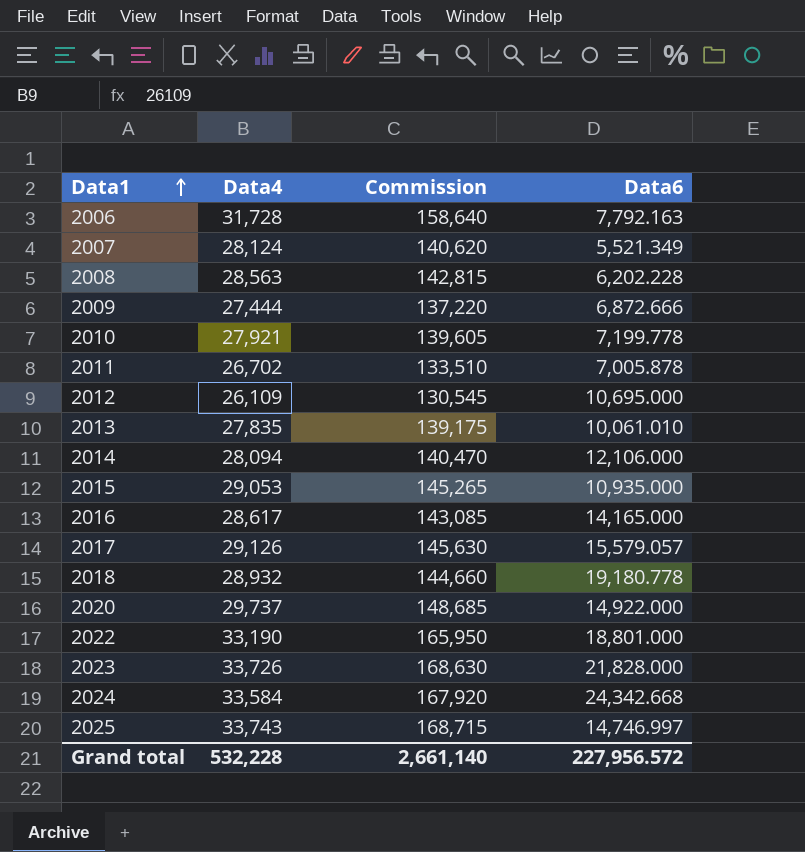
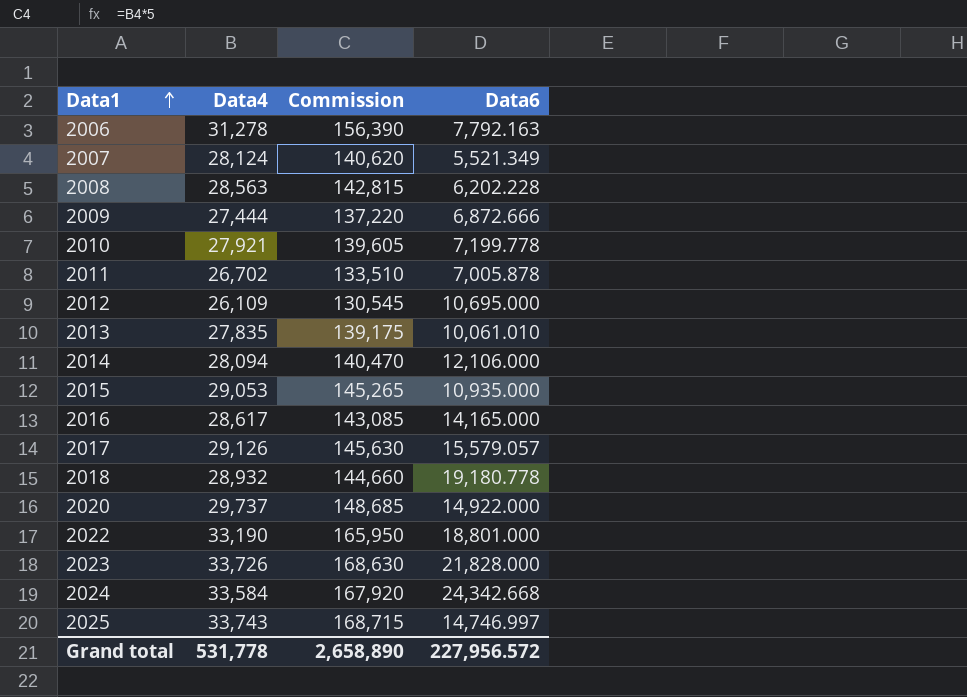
2006 | Data4: 31,728 -> 31,278
2006 | Commission: 158,640 -> 156,390
Grand total | Data4: 532,228 -> 531,778
Grand total | Commission: 2,661,140 -> 2,658,890

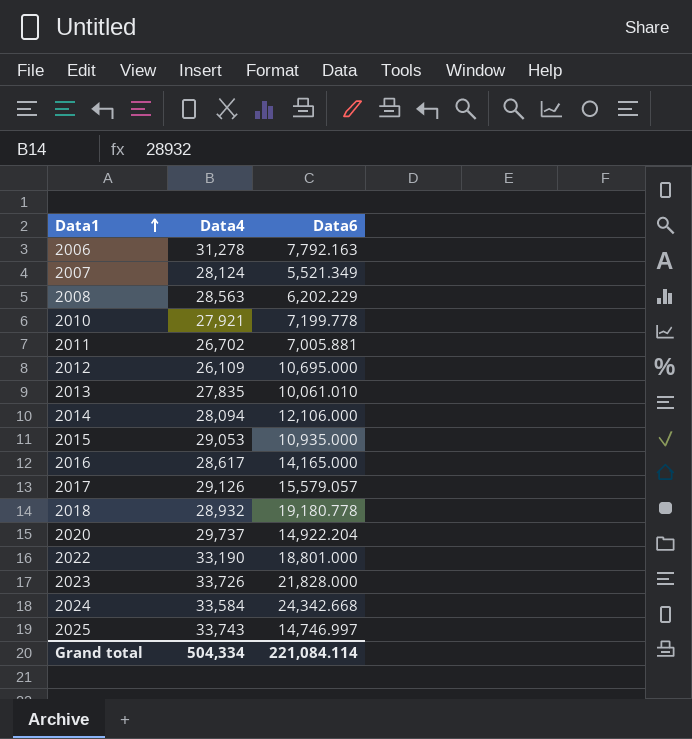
column Commission | formula: [Data4] * 5 -> none
row 2009: 27,444 | 137,220 | 6,872.666 -> none
2008 | Data6: 6,202.228 -> 6,202.229
2011 | Data6: 7,005.878 -> 7,005.881
2020 | Data6: 14,922.000 -> 14,922.204
Grand total | Data4: 531,778 -> 504,334
Grand total | Data6: 227,956.572 -> 221,084.114

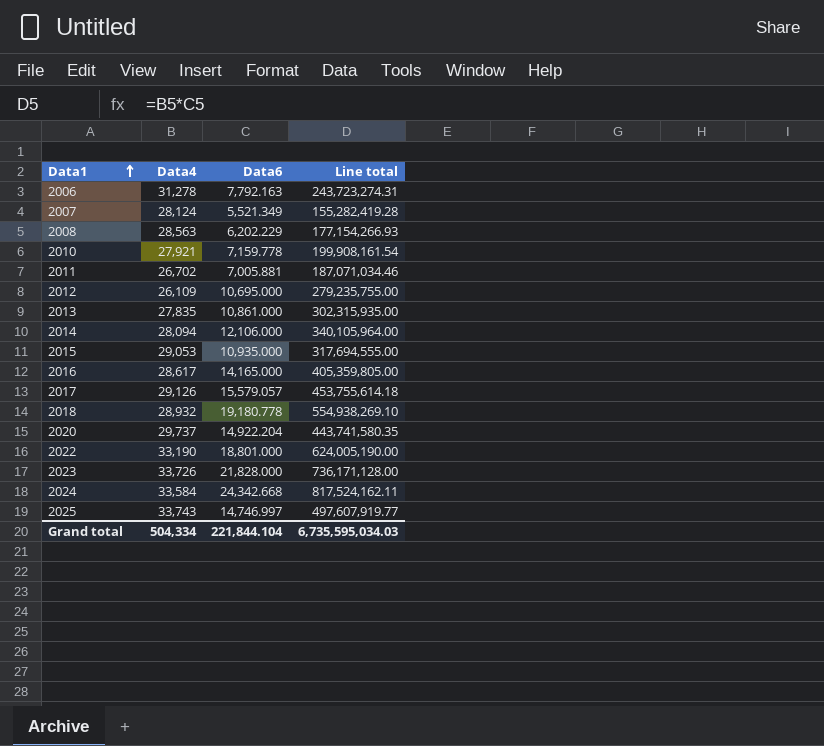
column Line total | formula: none -> [Data4] * [Data6]
2010 | Data6: 7,199.778 -> 7,159.778
2013 | Data6: 10,061.010 -> 10,861.000
Grand total | Data6: 221,084.114 -> 221,844.104

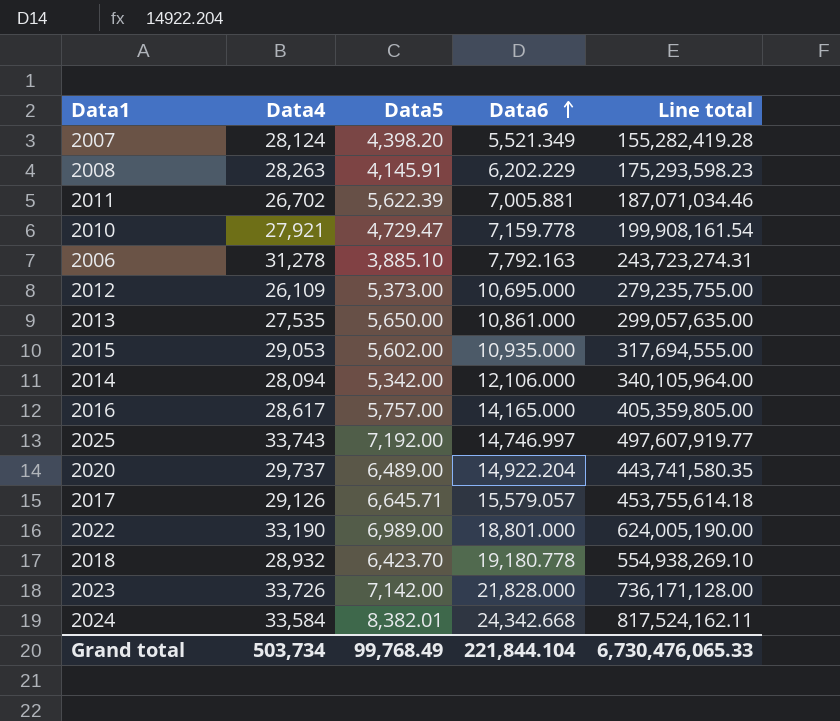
row order: Data1 ascending -> Data6 ascending
column Data5 | position: none -> 3
2008 | Data4: 28,563 -> 28,263
2008 | Line total: 177,154,266.93 -> 175,293,598.23
2013 | Data4: 27,835 -> 27,535
2013 | Line total: 302,315,935.00 -> 299,057,635.00
Grand total | Data4: 504,334 -> 503,734
Grand total | Line total: 6,735,595,034.03 -> 6,730,476,065.33

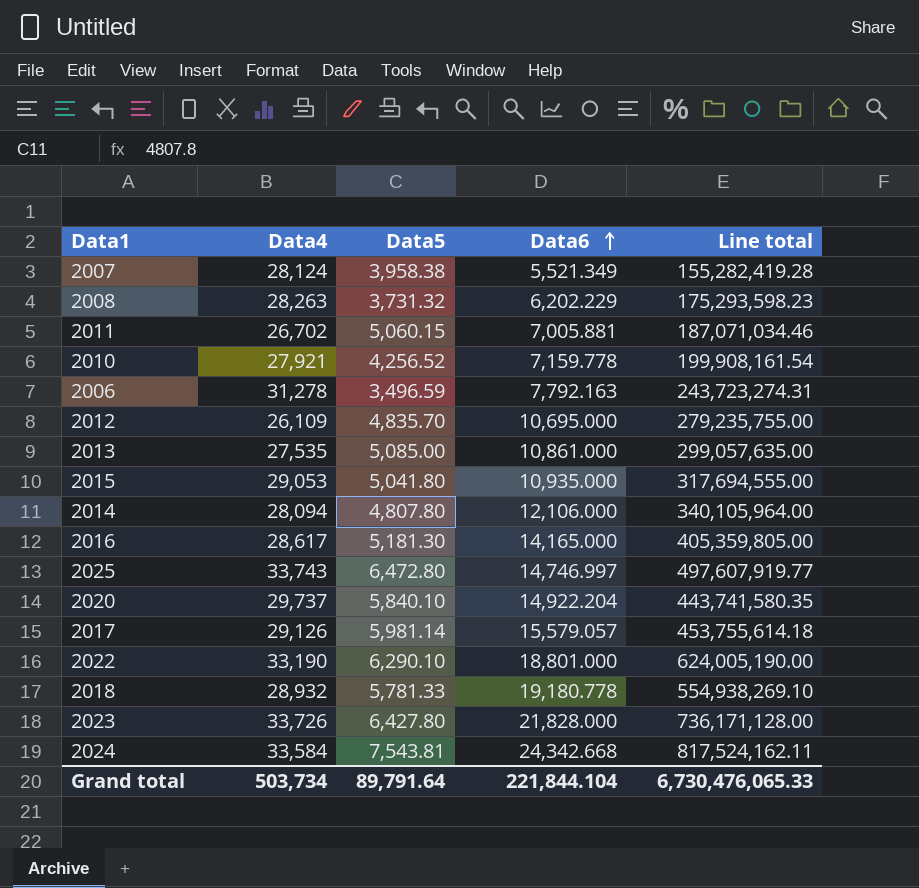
2007 | Data5: 4,398.20 -> 3,958.38
2008 | Data5: 4,145.91 -> 3,731.32
2011 | Data5: 5,622.39 -> 5,060.15
2010 | Data5: 4,729.47 -> 4,256.52
2006 | Data5: 3,885.10 -> 3,496.59
2012 | Data5: 5,373.00 -> 4,835.70
2013 | Data5: 5,650.00 -> 5,085.00
2015 | Data5: 5,602.00 -> 5,041.80
2014 | Data5: 5,342.00 -> 4,807.80
2016 | Data5: 5,757.00 -> 5,181.30
2025 | Data5: 7,192.00 -> 6,472.80
2020 | Data5: 6,489.00 -> 5,840.10
2017 | Data5: 6,645.71 -> 5,981.14
2022 | Data5: 6,989.00 -> 6,290.10
2018 | Data5: 6,423.70 -> 5,781.33
2023 | Data5: 7,142.00 -> 6,427.80
2024 | Data5: 8,382.01 -> 7,543.81
Grand total | Data5: 99,768.49 -> 89,791.64

